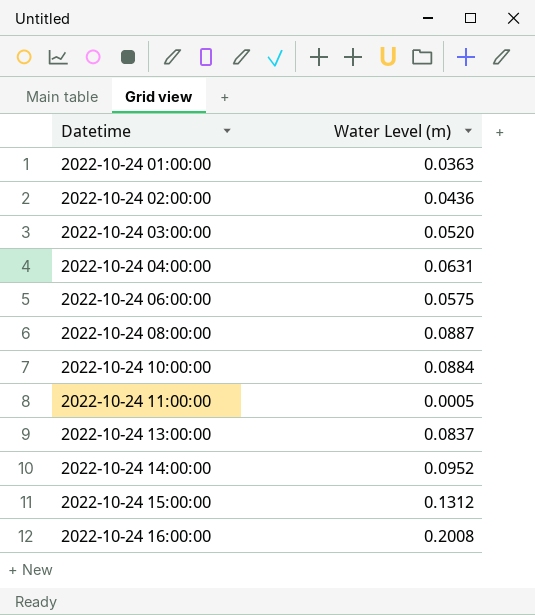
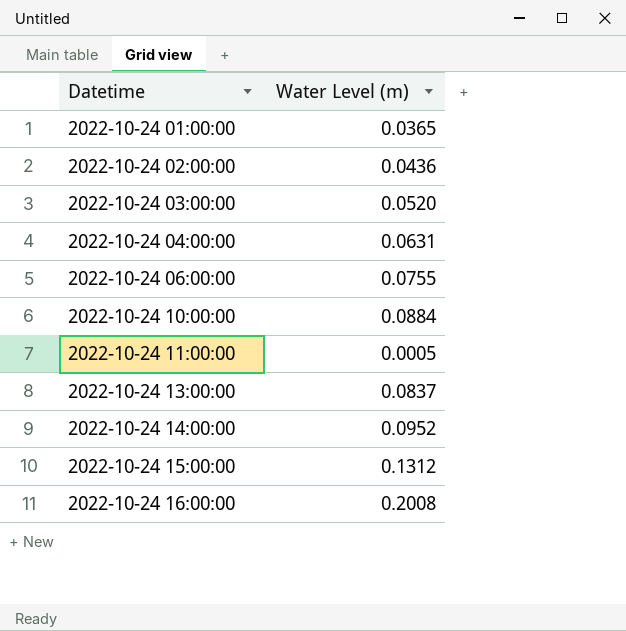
row 2022-10-24 08:00:00: 0.0887 -> none
2022-10-24 01:00:00 | Water Level (m): 0.0363 -> 0.0365
2022-10-24 06:00:00 | Water Level (m): 0.0575 -> 0.0755

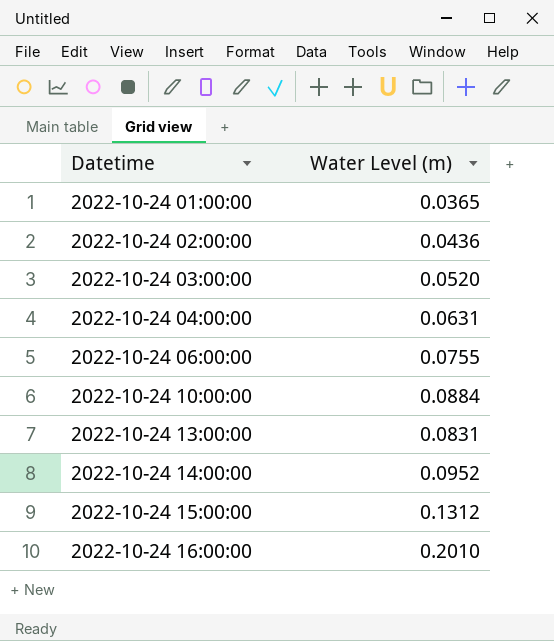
row 2022-10-24 11:00:00: 0.0005 -> none
2022-10-24 13:00:00 | Water Level (m): 0.0837 -> 0.0831
2022-10-24 16:00:00 | Water Level (m): 0.2008 -> 0.2010

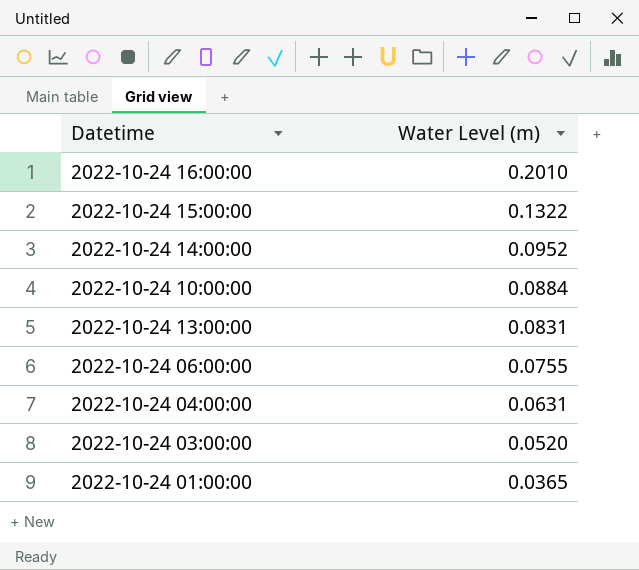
row order: Datetime ascending -> Water Level (m) descending
row 2022-10-24 02:00:00: 0.0436 -> none
2022-10-24 15:00:00 | Water Level (m): 0.1312 -> 0.1322

